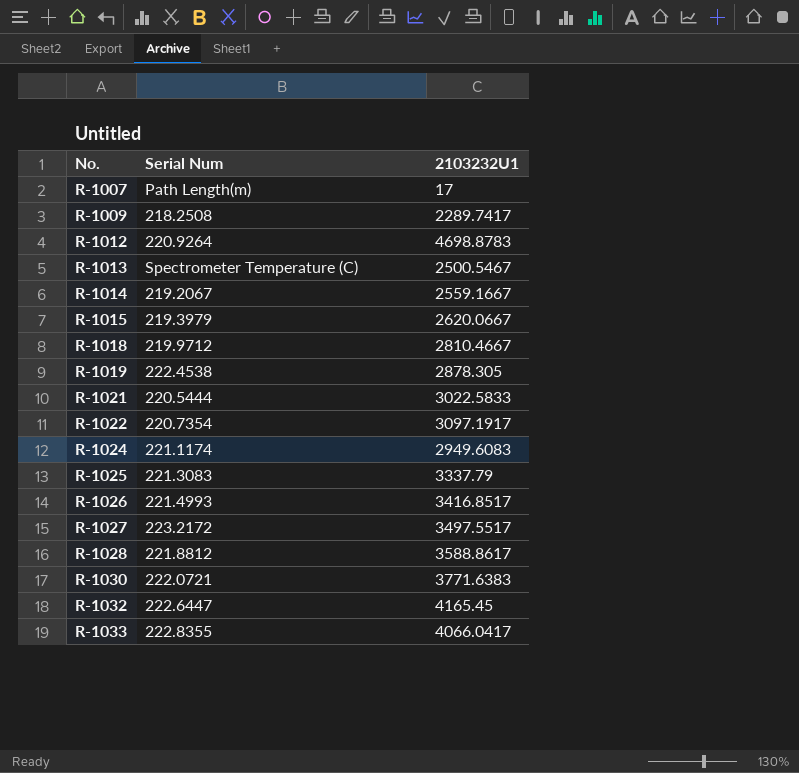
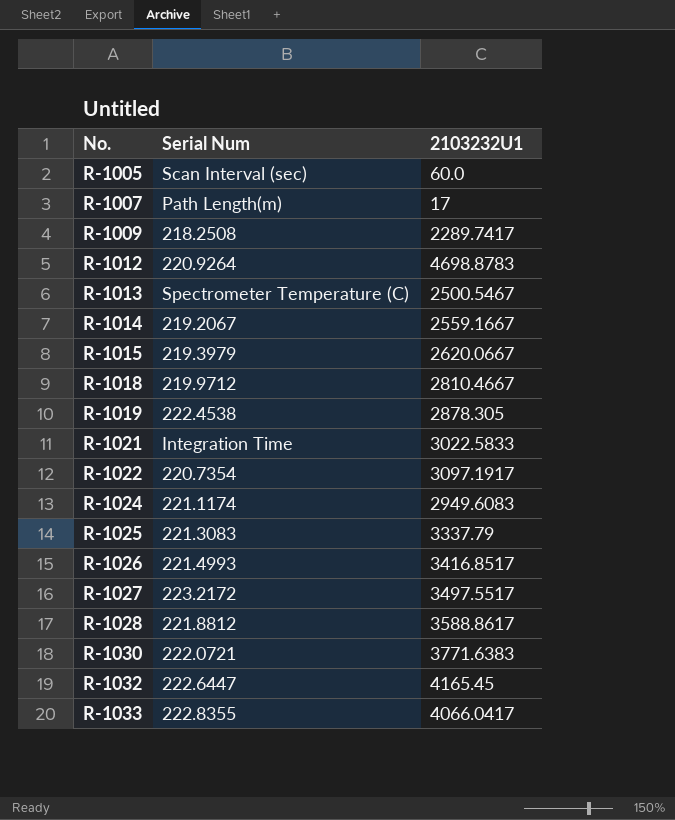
row R-1005: none -> Scan Interval (sec) | 60.0
R-1021 | Serial Num: 220.5444 -> Integration Time

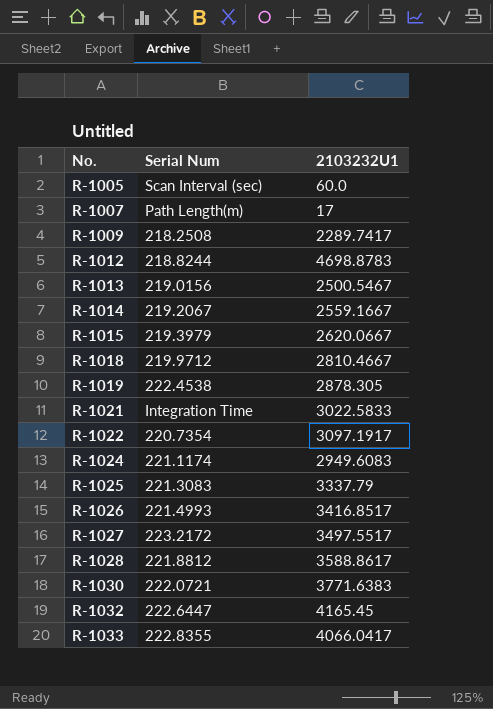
R-1012 | Serial Num: 220.9264 -> 218.8244
R-1013 | Serial Num: Spectrometer Temperature (C) -> 219.0156

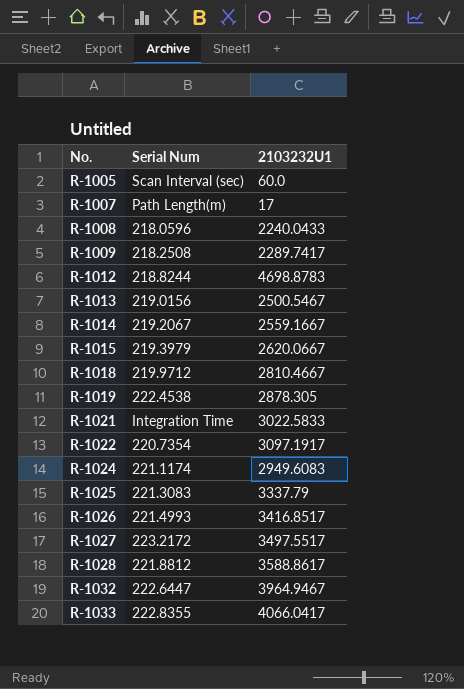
row R-1030: 222.0721 | 3771.6383 -> none
row R-1008: none -> 218.0596 | 2240.0433
R-1032 | 2103232U1: 4165.45 -> 3964.9467

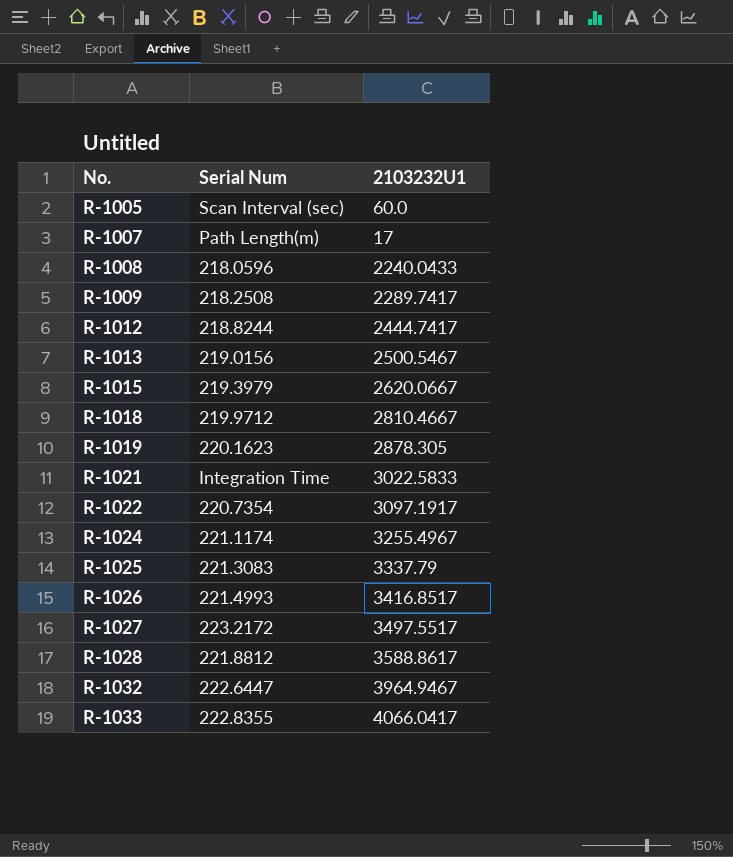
row R-1014: 219.2067 | 2559.1667 -> none
R-1012 | 2103232U1: 4698.8783 -> 2444.7417
R-1019 | Serial Num: 222.4538 -> 220.1623
R-1024 | 2103232U1: 2949.6083 -> 3255.4967

